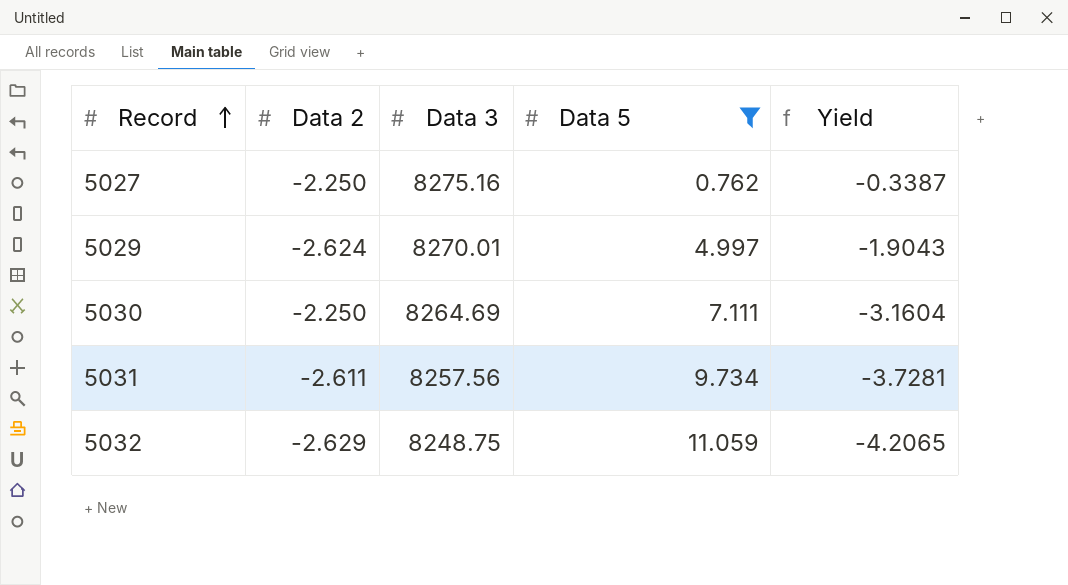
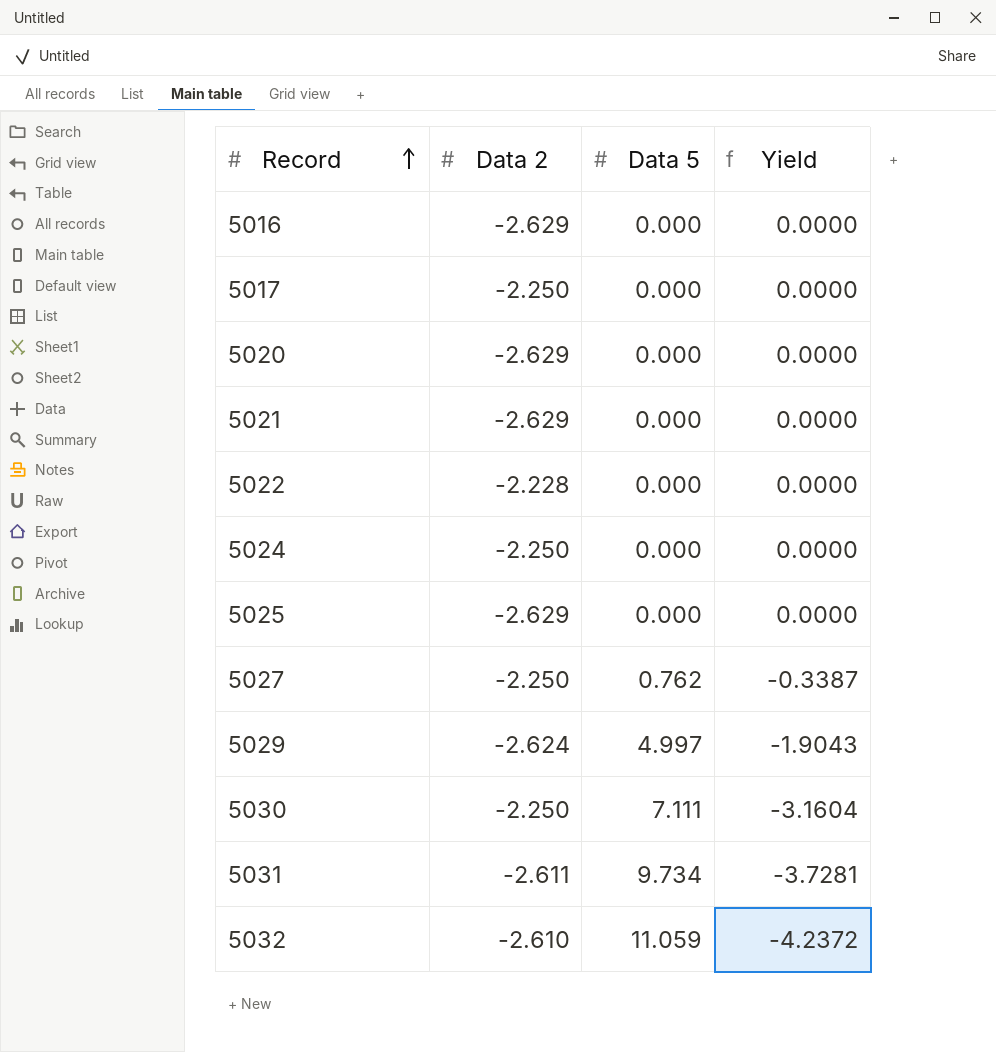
filter: Data 5 != 0.000 -> none
column Data 3 | position: 3 -> none
5032 | Data 2: -2.629 -> -2.610
5032 | Yield: -4.2065 -> -4.2372

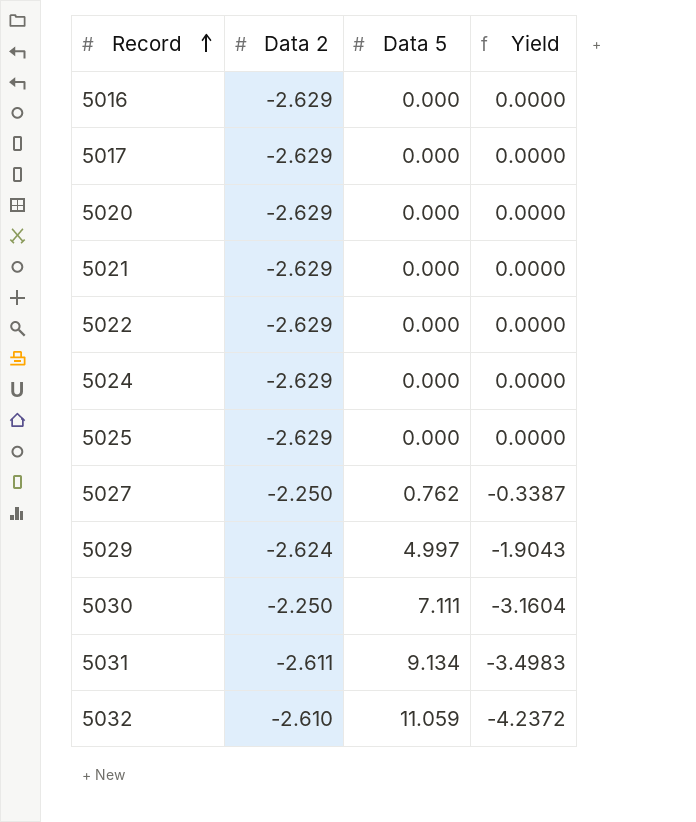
5017 | Data 2: -2.250 -> -2.629
5022 | Data 2: -2.228 -> -2.629
5024 | Data 2: -2.250 -> -2.629
5031 | Data 5: 9.734 -> 9.134
5031 | Yield: -3.7281 -> -3.4983

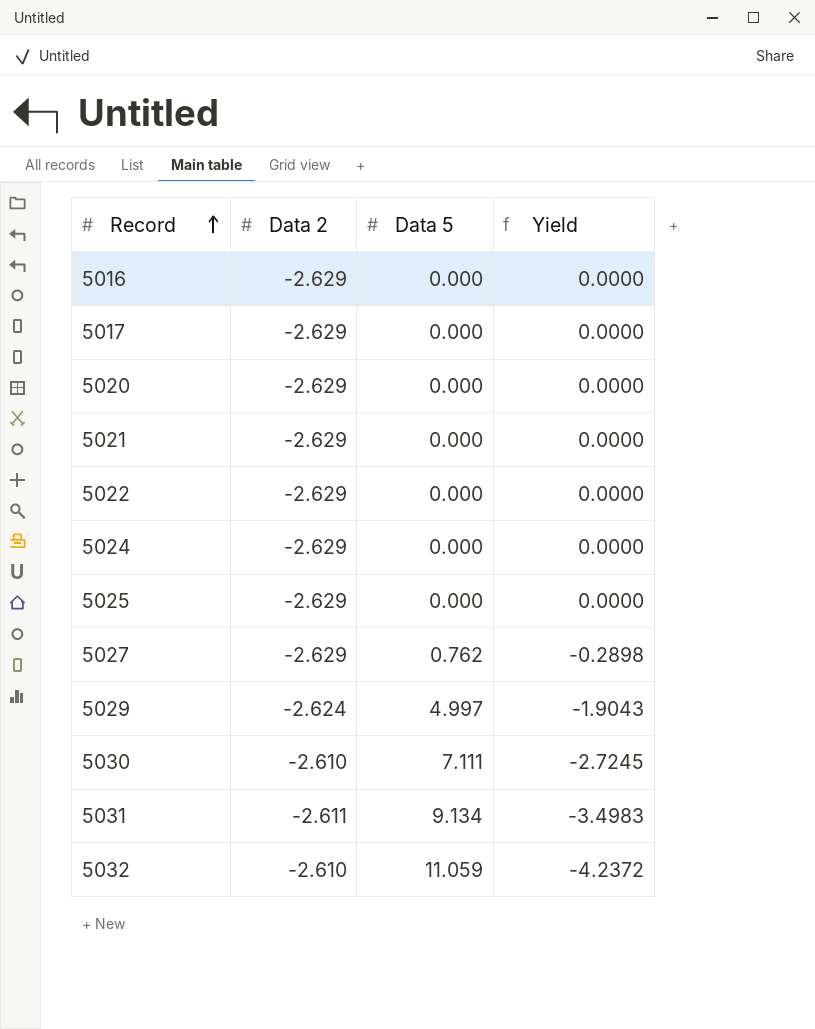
5027 | Data 2: -2.250 -> -2.629
5027 | Yield: -0.3387 -> -0.2898
5030 | Data 2: -2.250 -> -2.610
5030 | Yield: -3.1604 -> -2.7245

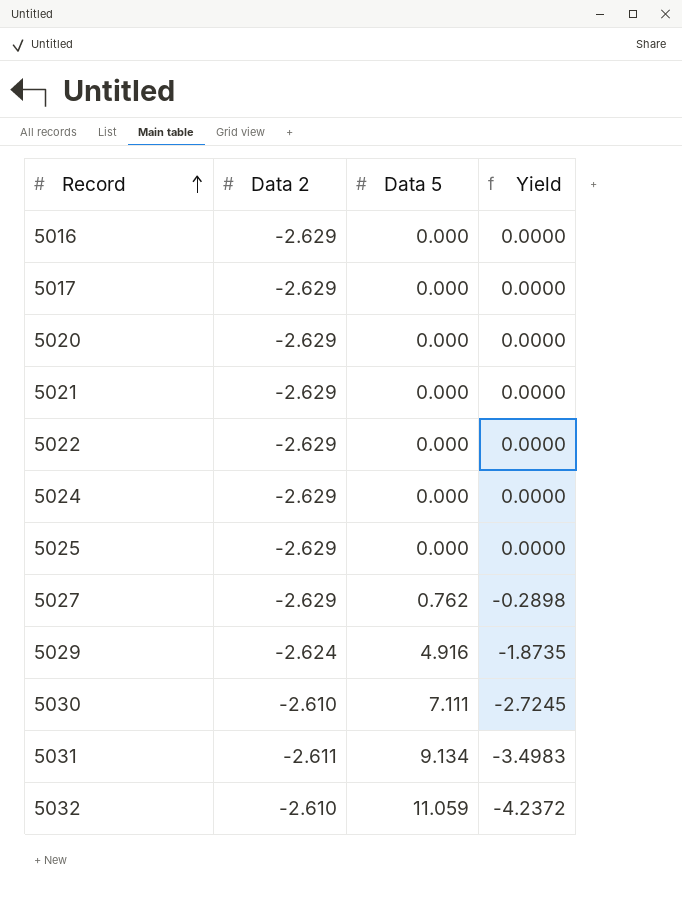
5029 | Data 5: 4.997 -> 4.916
5029 | Yield: -1.9043 -> -1.8735

